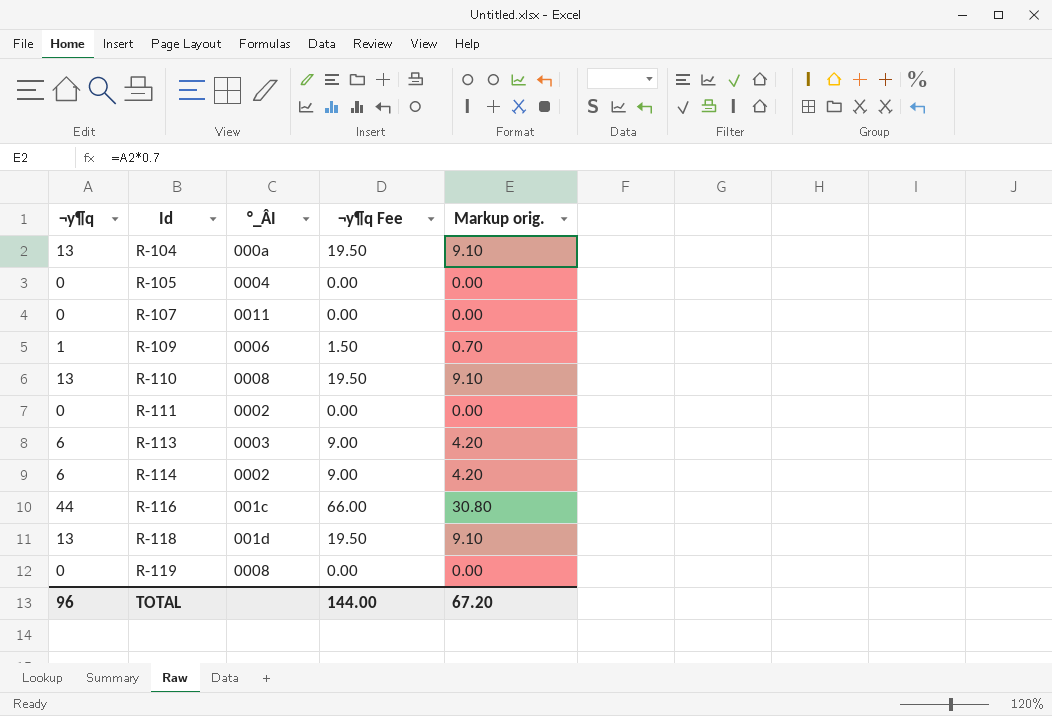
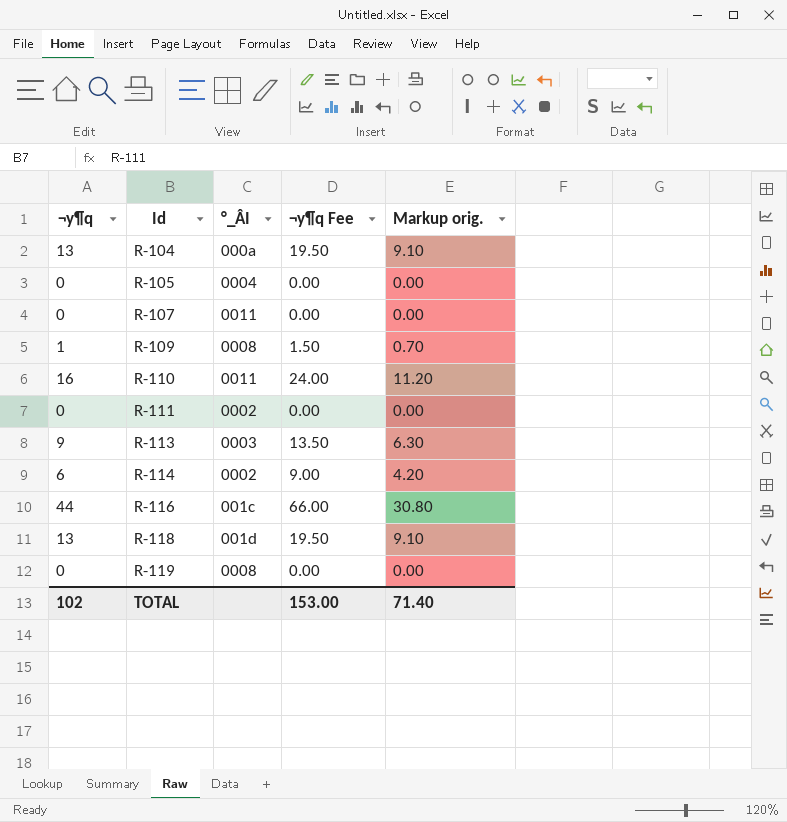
R-109 | °_ÂI: 0006 -> 0008
R-110 | ¬y¶q: 13 -> 16
R-110 | °_ÂI: 0008 -> 0011
R-110 | ¬y¶q Fee: 19.50 -> 24.00
R-110 | Markup orig.: 9.10 -> 11.20
R-113 | ¬y¶q: 6 -> 9
R-113 | ¬y¶q Fee: 9.00 -> 13.50
R-113 | Markup orig.: 4.20 -> 6.30
TOTAL | ¬y¶q: 96 -> 102
TOTAL | ¬y¶q Fee: 144.00 -> 153.00
TOTAL | Markup orig.: 67.20 -> 71.40

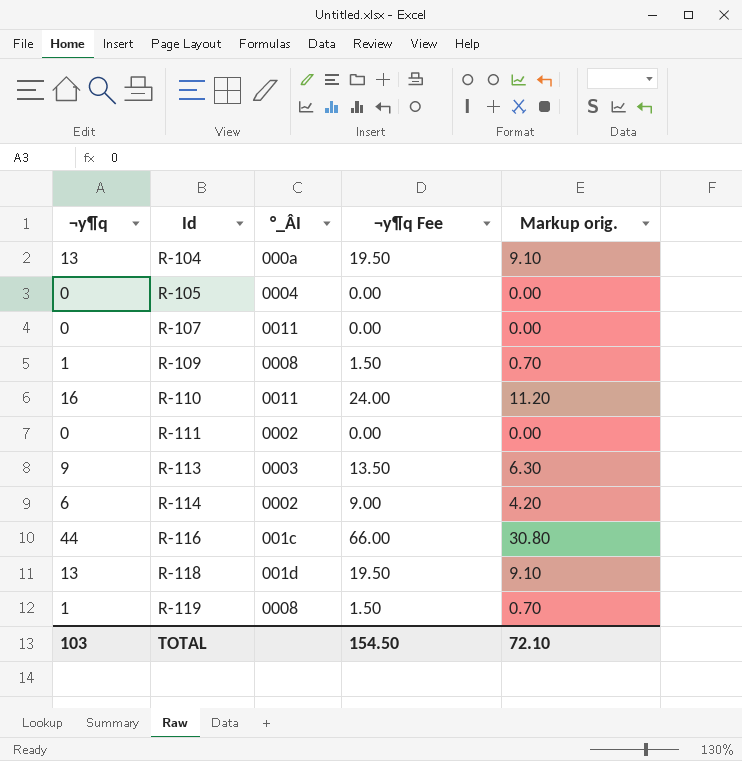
R-119 | ¬y¶q: 0 -> 1
R-119 | ¬y¶q Fee: 0.00 -> 1.50
R-119 | Markup orig.: 0.00 -> 0.70
TOTAL | ¬y¶q: 102 -> 103
TOTAL | ¬y¶q Fee: 153.00 -> 154.50
TOTAL | Markup orig.: 71.40 -> 72.10

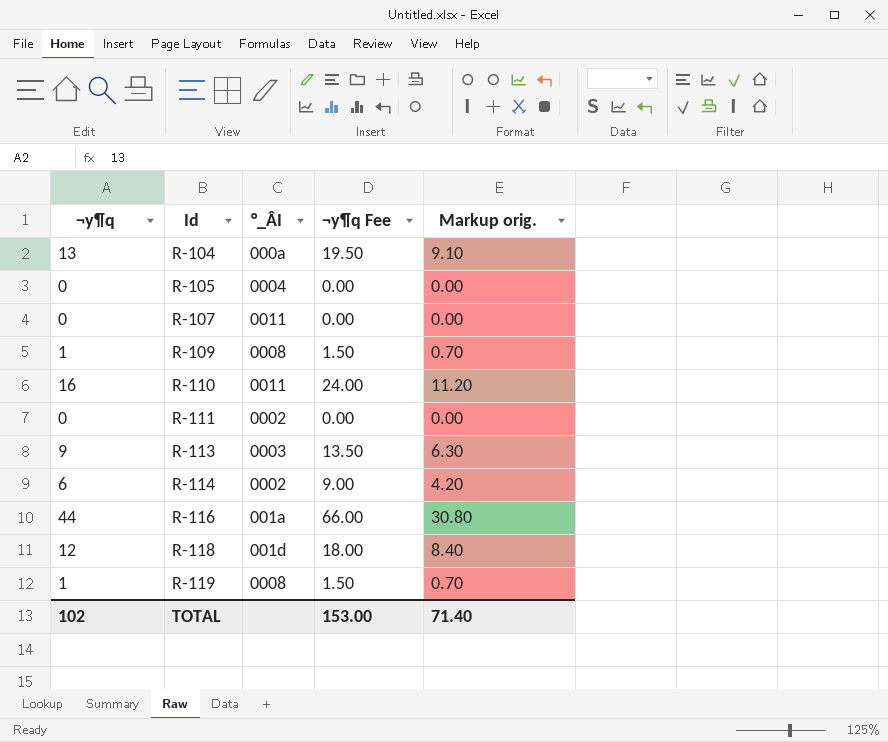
R-116 | °_ÂI: 001c -> 001a
R-118 | ¬y¶q: 13 -> 12
R-118 | ¬y¶q Fee: 19.50 -> 18.00
R-118 | Markup orig.: 9.10 -> 8.40
TOTAL | ¬y¶q: 103 -> 102
TOTAL | ¬y¶q Fee: 154.50 -> 153.00
TOTAL | Markup orig.: 72.10 -> 71.40

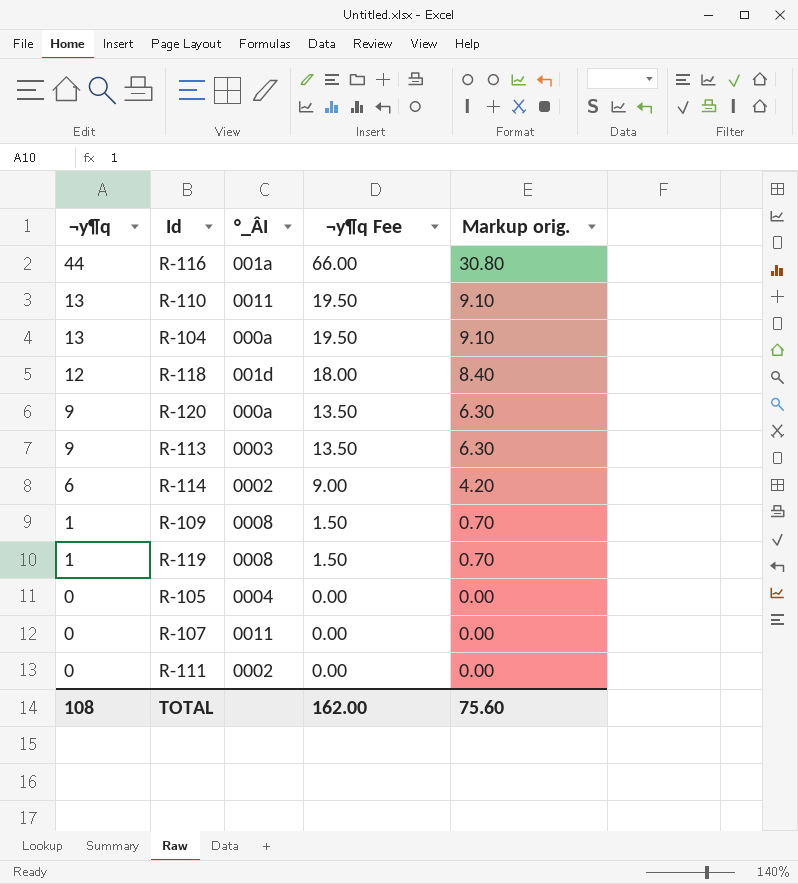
row order: Id ascending -> ¬y¶q descending
R-110 | ¬y¶q: 16 -> 13
R-110 | ¬y¶q Fee: 24.00 -> 19.50
R-110 | Markup orig.: 11.20 -> 9.10
row R-120: none -> 9 | 000a | 13.50 | 6.30
TOTAL | ¬y¶q: 102 -> 108
TOTAL | ¬y¶q Fee: 153.00 -> 162.00
TOTAL | Markup orig.: 71.40 -> 75.60

